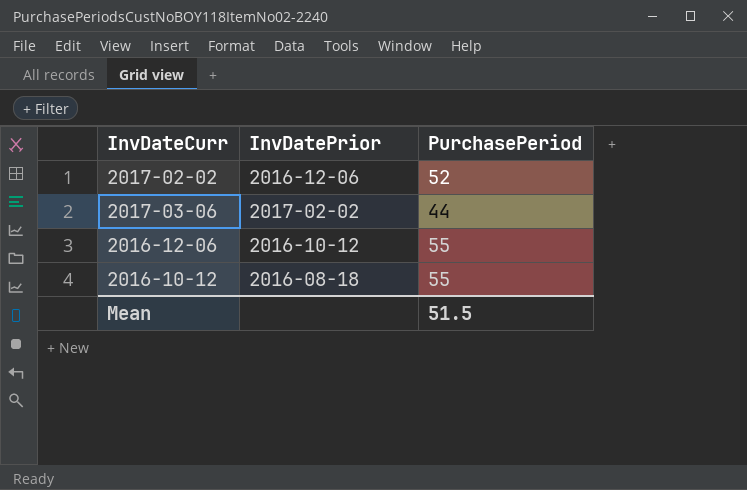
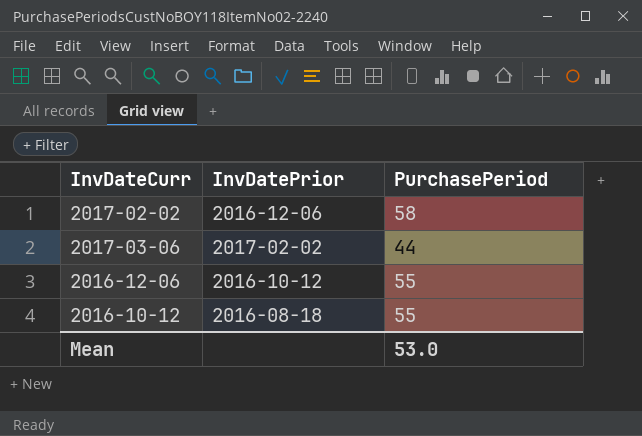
2017-02-02 | PurchasePeriod: 52 -> 58
Mean | PurchasePeriod: 51.5 -> 53.0

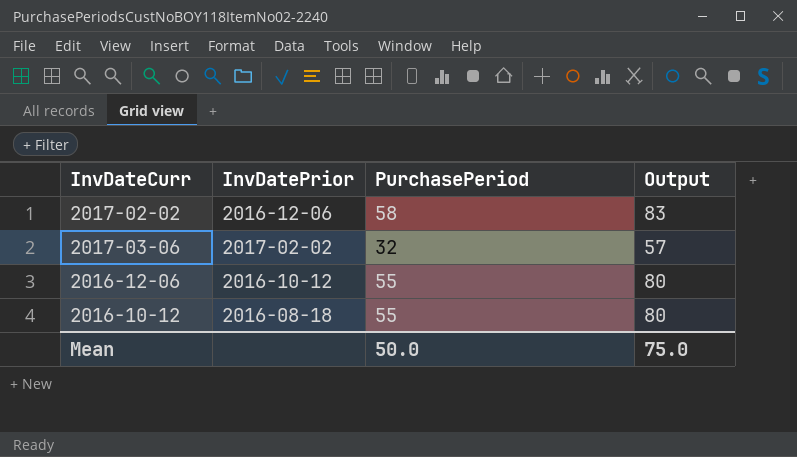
column Output | formula: none -> [PurchasePeriod] + 25
2017-03-06 | PurchasePeriod: 44 -> 32
Mean | PurchasePeriod: 53.0 -> 50.0

